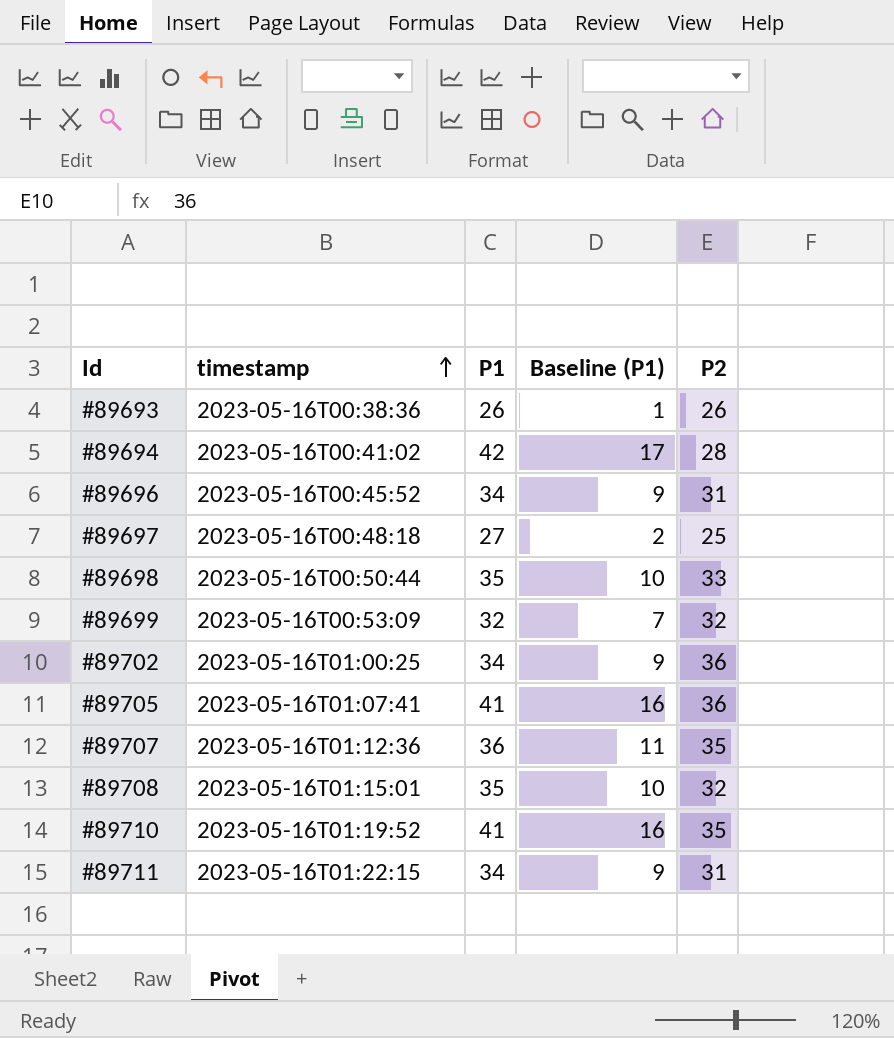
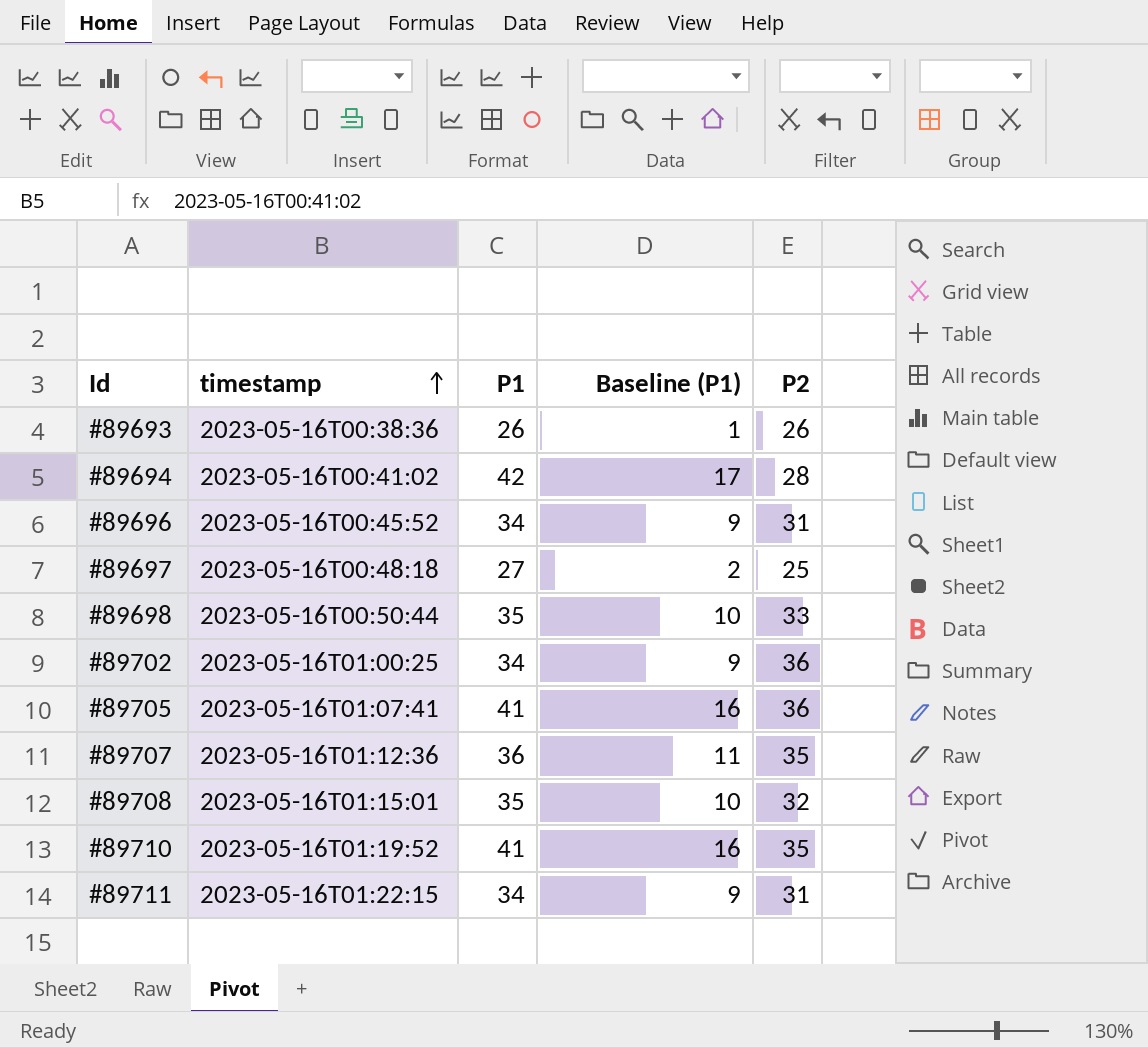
row #89699: 2023-05-16T00:53:09 | 32 | 7 | 32 -> none

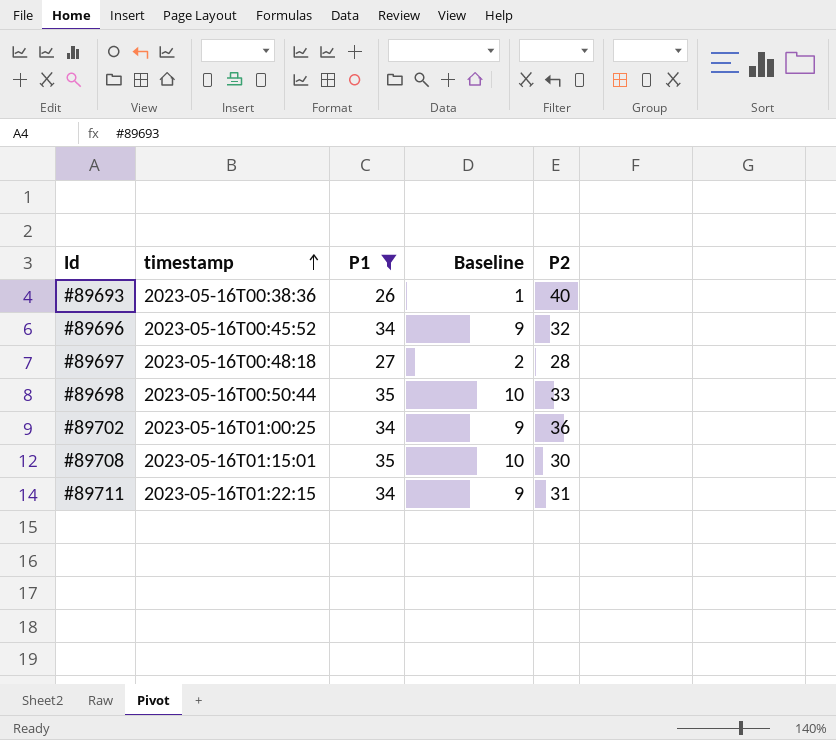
filter: none -> P1 <= 35
column name: Baseline (P1) -> Baseline
#89693 | P2: 26 -> 40
#89696 | P2: 31 -> 32
#89697 | P2: 25 -> 28
#89708 | P2: 32 -> 30

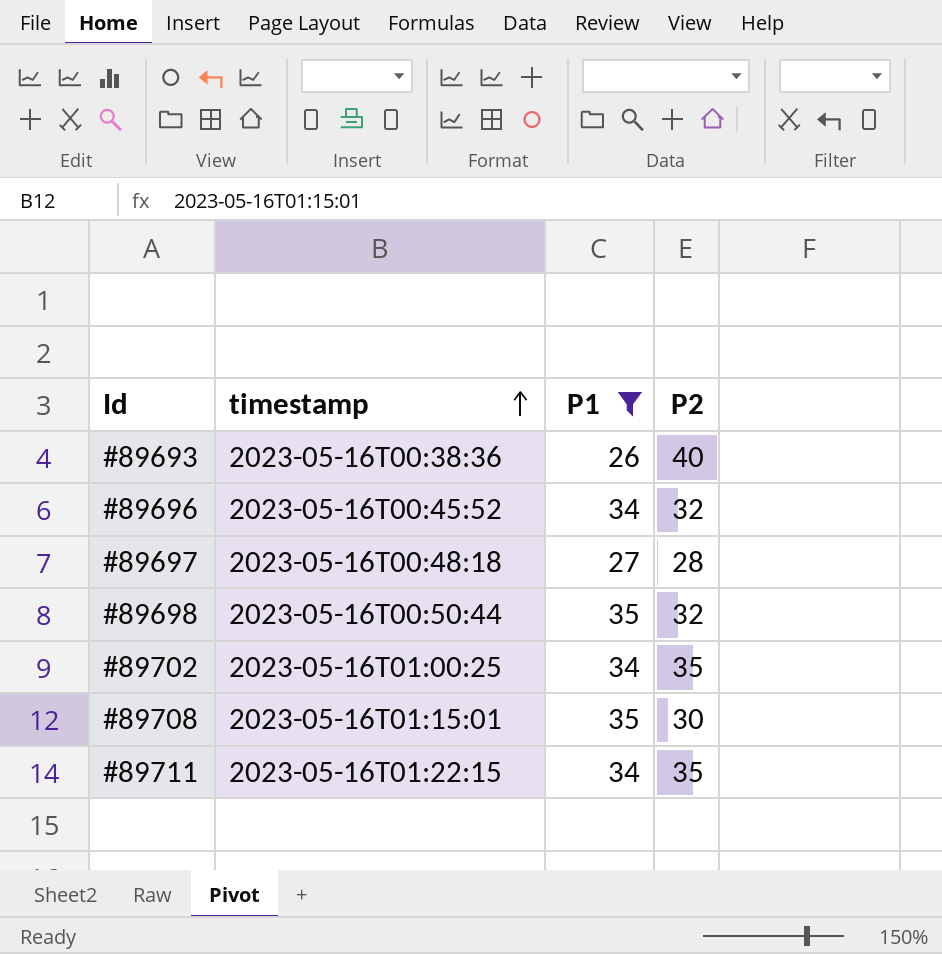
column Baseline | formula: [P1] - 25 -> none
#89698 | P2: 33 -> 32
#89702 | P2: 36 -> 35
#89711 | P2: 31 -> 35

